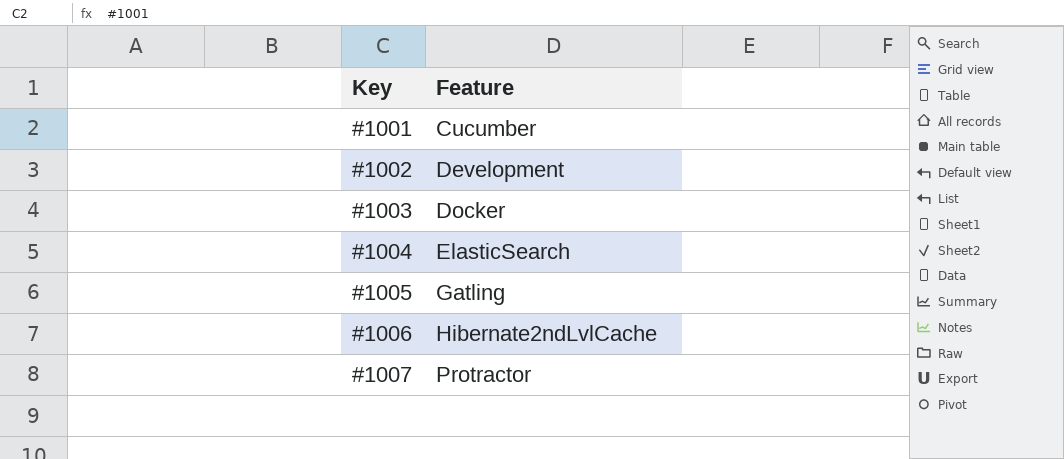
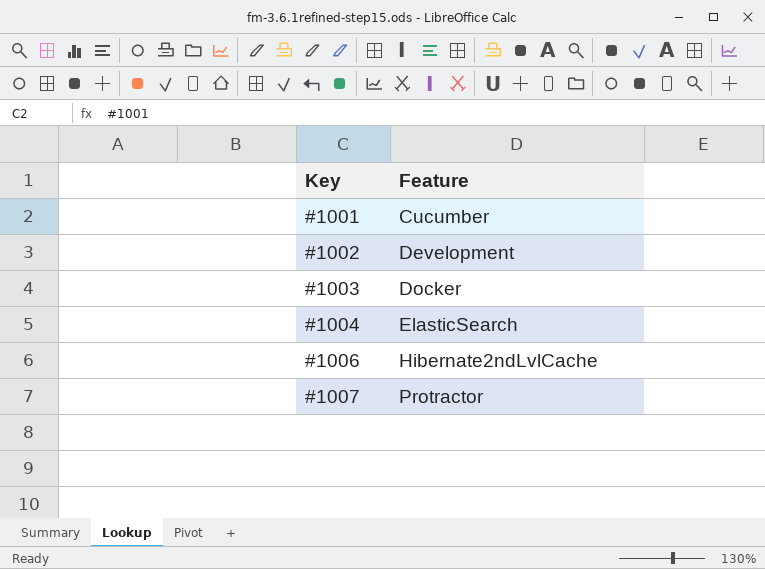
row #1005: Gatling -> none

